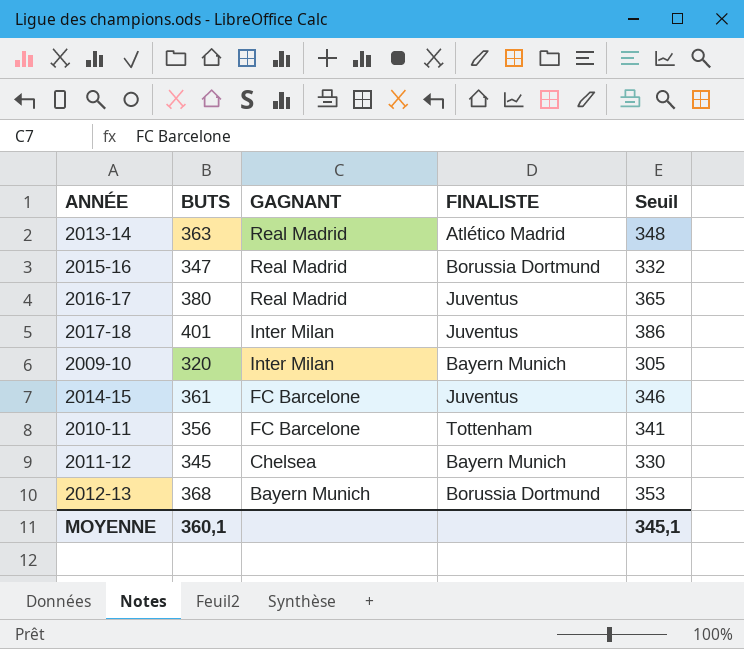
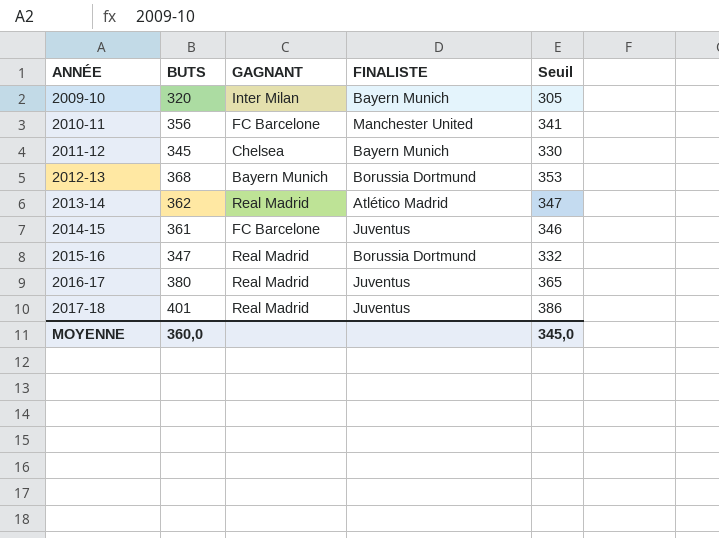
row order: GAGNANT descending -> ANNÉE ascending
2010-11 | FINALISTE: Tottenham -> Manchester United
2013-14 | BUTS: 363 -> 362
2013-14 | Seuil: 348 -> 347
2017-18 | GAGNANT: Inter Milan -> Real Madrid
MOYENNE | BUTS: 360,1 -> 360,0
MOYENNE | Seuil: 345,1 -> 345,0

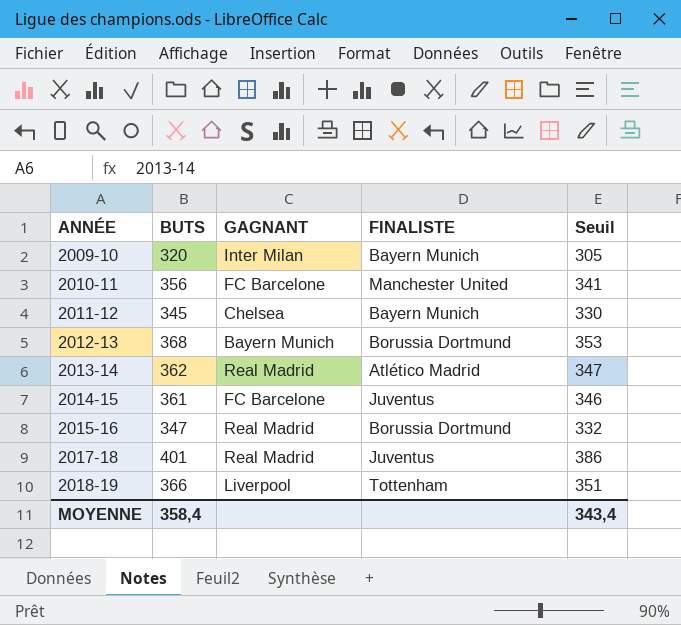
row 2016-17: 380 | Real Madrid | Juventus | 365 -> none
row 2018-19: none -> 366 | Liverpool | Tottenham | 351
MOYENNE | BUTS: 360,0 -> 358,4
MOYENNE | Seuil: 345,0 -> 343,4

